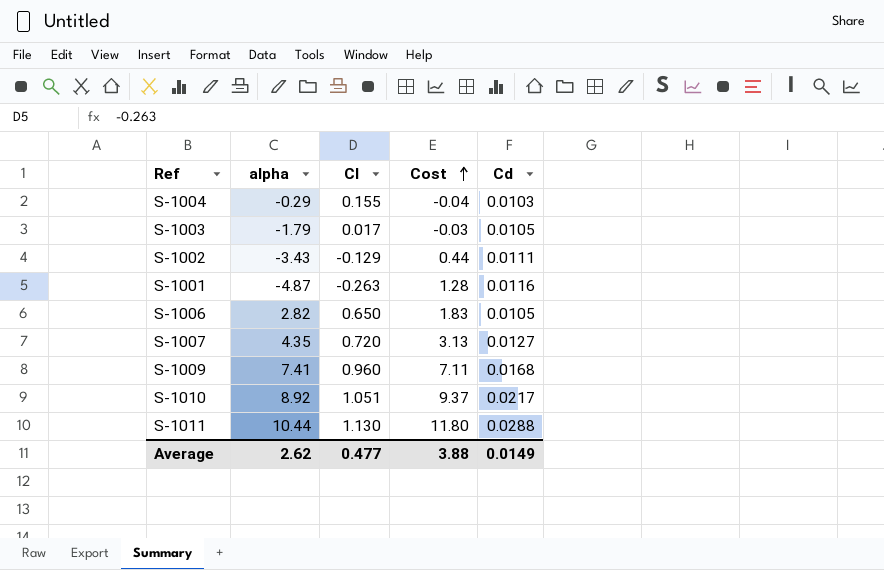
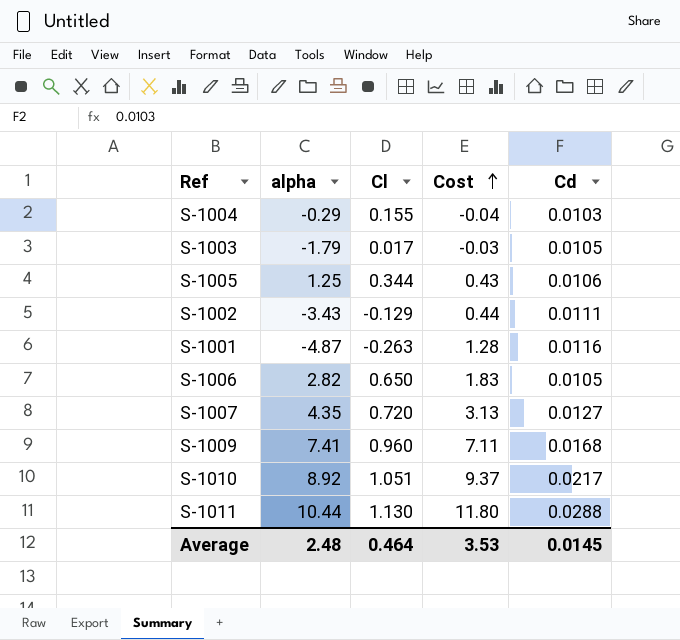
row S-1005: none -> 1.25 | 0.344 | 0.43 | 0.0106
Average | alpha: 2.62 -> 2.48
Average | Cl: 0.477 -> 0.464
Average | Cost: 3.88 -> 3.53
Average | Cd: 0.0149 -> 0.0145

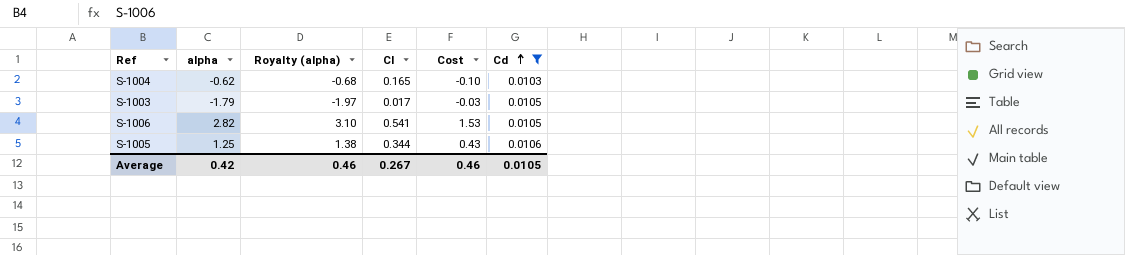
filter: none -> Cd <= 0.0106
row order: Cost ascending -> Cd ascending
column Royalty (alpha) | formula: none -> [alpha] * 1.1
S-1004 | alpha: -0.29 -> -0.62
S-1004 | Cl: 0.155 -> 0.165
S-1004 | Cost: -0.04 -> -0.10
S-1006 | Cl: 0.650 -> 0.541
S-1006 | Cost: 1.83 -> 1.53
Average | alpha: 2.48 -> 0.42
Average | Cl: 0.464 -> 0.267
Average | Cost: 3.53 -> 0.46
Average | Cd: 0.0145 -> 0.0105

